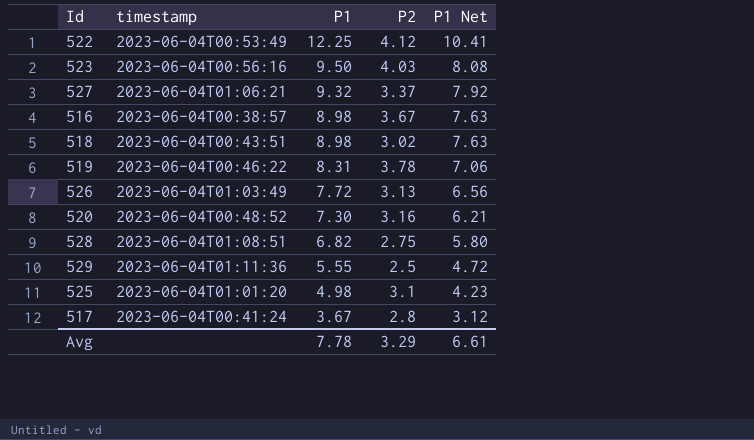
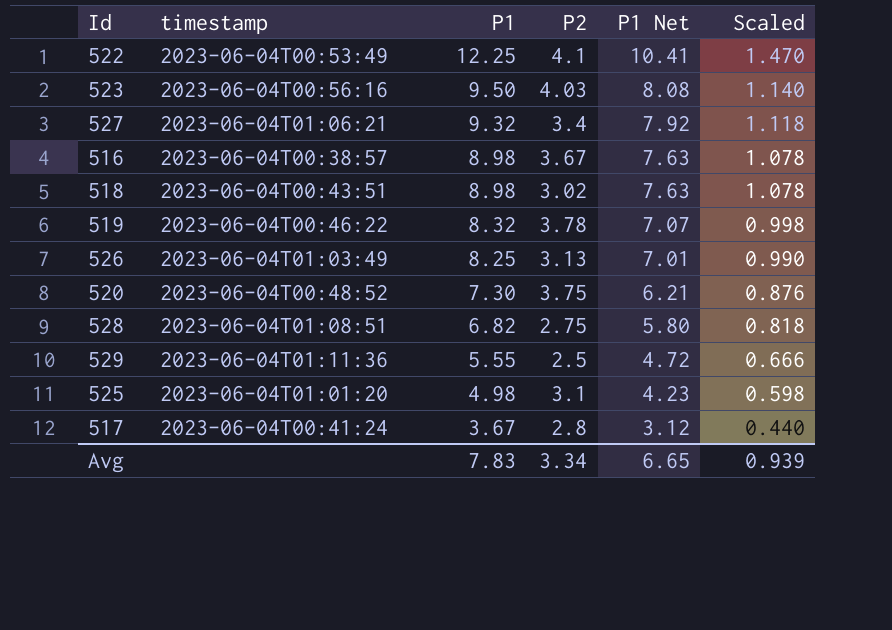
column Scaled | formula: none -> [P1] * 0.12
522 | P2: 4.12 -> 4.1
527 | P2: 3.37 -> 3.4
519 | P1: 8.31 -> 8.32
519 | P1 Net: 7.06 -> 7.07
526 | P1: 7.72 -> 8.25
526 | P1 Net: 6.56 -> 7.01
520 | P2: 3.16 -> 3.75
Avg | P1: 7.78 -> 7.83
Avg | P2: 3.29 -> 3.34
Avg | P1 Net: 6.61 -> 6.65

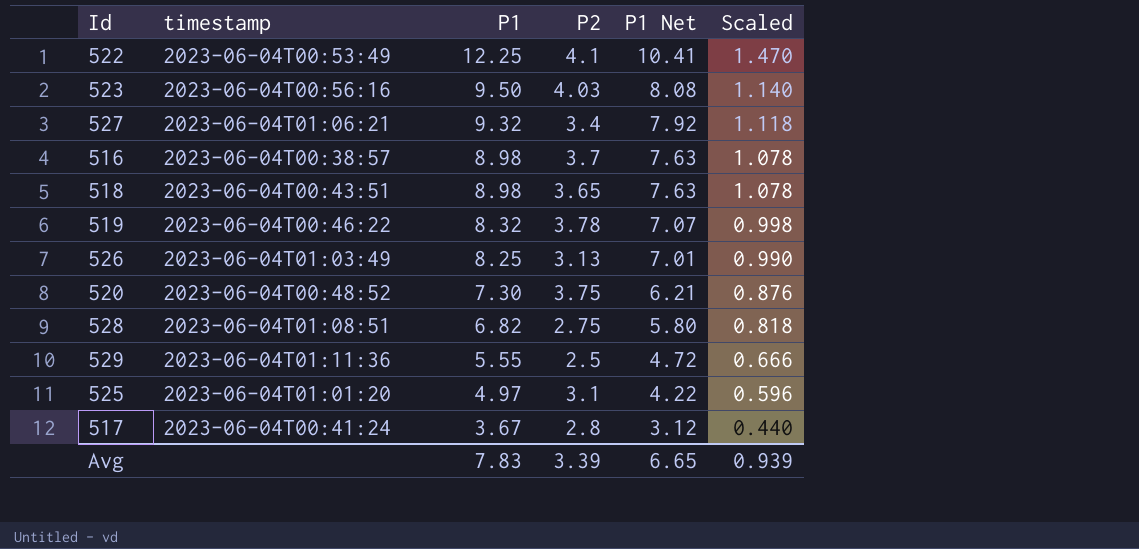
516 | P2: 3.67 -> 3.7
518 | P2: 3.02 -> 3.65
525 | P1: 4.98 -> 4.97
525 | P1 Net: 4.23 -> 4.22
525 | Scaled: 0.598 -> 0.596
Avg | P2: 3.34 -> 3.39

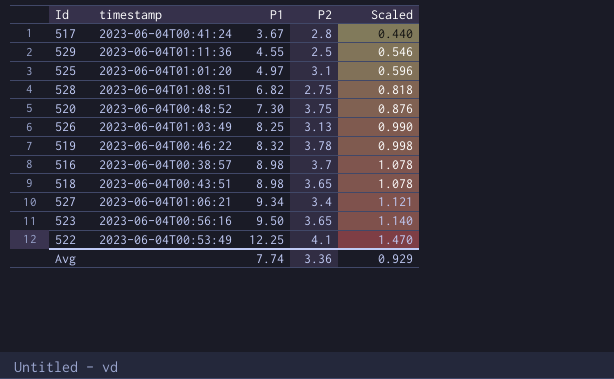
row order: P1 descending -> P1 ascending
column P1 Net | formula: [P1] * 0.85 -> none
529 | P1: 5.55 -> 4.55
529 | Scaled: 0.666 -> 0.546
527 | P1: 9.32 -> 9.34
527 | Scaled: 1.118 -> 1.121
523 | P2: 4.03 -> 3.65
Avg | P1: 7.83 -> 7.74
Avg | P2: 3.39 -> 3.36
Avg | Scaled: 0.939 -> 0.929

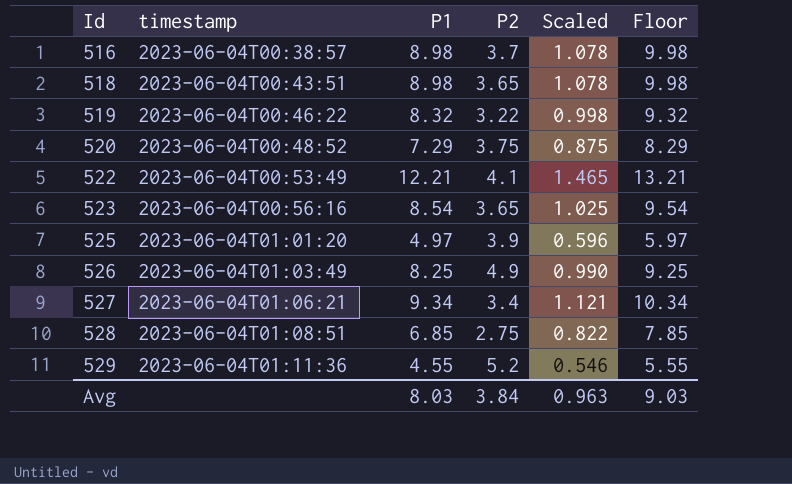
row order: P1 ascending -> Id ascending
column Floor | formula: none -> [P1] + 1
row 517: 2023-06-04T00:41:24 | 3.67 | 2.8 | 0.440 -> none
519 | P2: 3.78 -> 3.22
520 | P1: 7.30 -> 7.29
520 | Scaled: 0.876 -> 0.875
522 | P1: 12.25 -> 12.21
522 | Scaled: 1.470 -> 1.465
523 | P1: 9.50 -> 8.54
523 | Scaled: 1.140 -> 1.025
525 | P2: 3.1 -> 3.9
526 | P2: 3.13 -> 4.9
528 | P1: 6.82 -> 6.85
528 | Scaled: 0.818 -> 0.822
529 | P2: 2.5 -> 5.2
Avg | P1: 7.74 -> 8.03
Avg | P2: 3.36 -> 3.84
Avg | Scaled: 0.929 -> 0.963

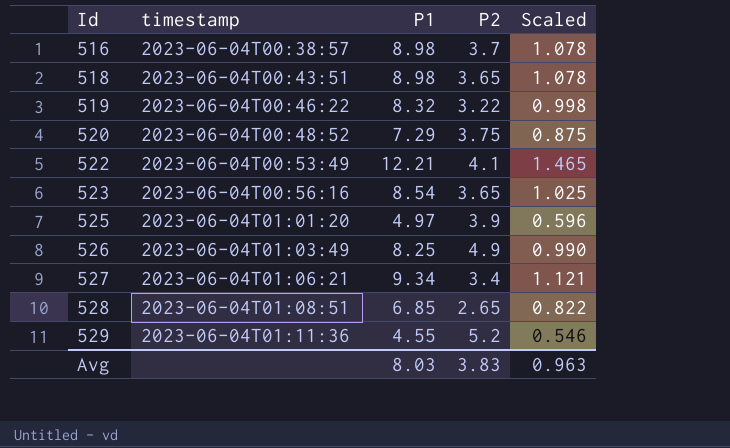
column Floor | formula: [P1] + 1 -> none
528 | P2: 2.75 -> 2.65
Avg | P2: 3.84 -> 3.83

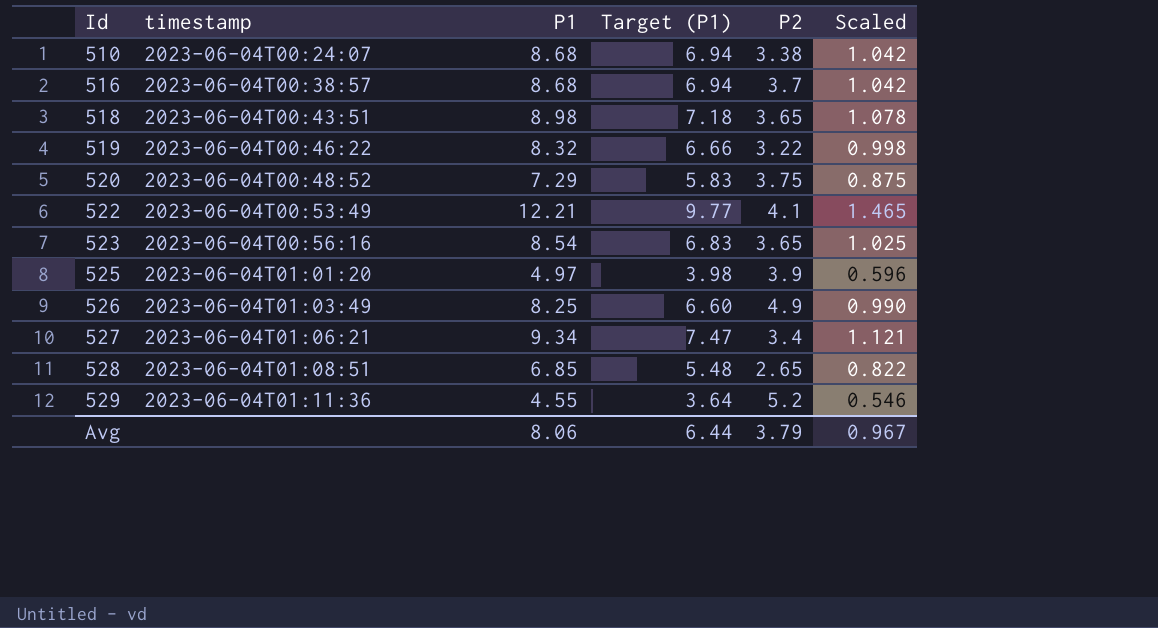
column Target (P1) | formula: none -> [P1] * 0.8
row 510: none -> 2023-06-04T00:24:07 | 8.68 | 6.94 | 3.38 | 1.042
516 | P1: 8.98 -> 8.68
516 | Scaled: 1.078 -> 1.042
Avg | P1: 8.03 -> 8.06
Avg | P2: 3.83 -> 3.79
Avg | Scaled: 0.963 -> 0.967

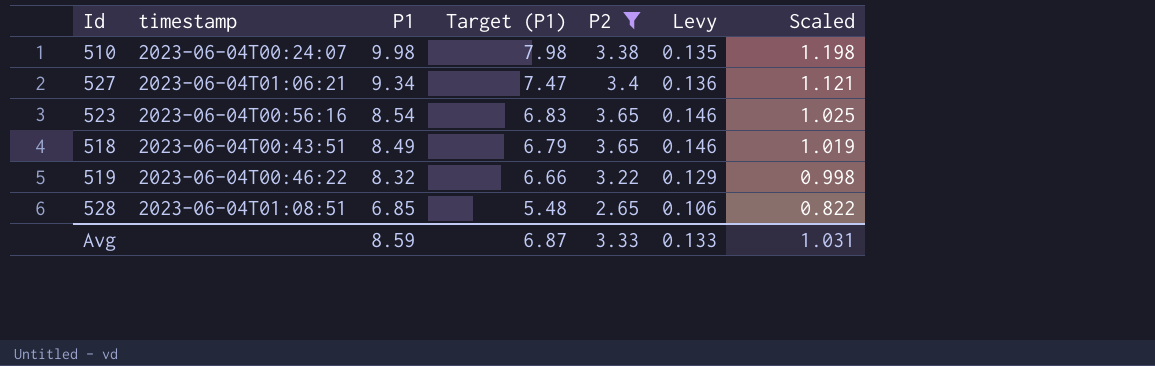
filter: none -> P2 <= 3.65
row order: Id ascending -> P1 descending
column Levy | formula: none -> [P2] * 0.04
510 | P1: 8.68 -> 9.98
510 | Target (P1): 6.94 -> 7.98
510 | Scaled: 1.042 -> 1.198
518 | P1: 8.98 -> 8.49
518 | Target (P1): 7.18 -> 6.79
518 | Scaled: 1.078 -> 1.019
Avg | P1: 8.06 -> 8.59
Avg | Target (P1): 6.44 -> 6.87
Avg | P2: 3.79 -> 3.33
Avg | Scaled: 0.967 -> 1.031

